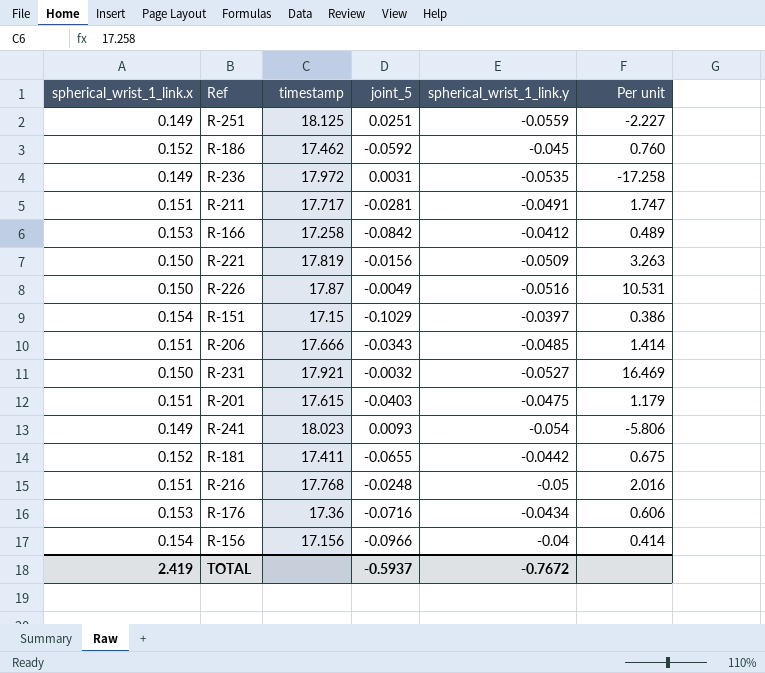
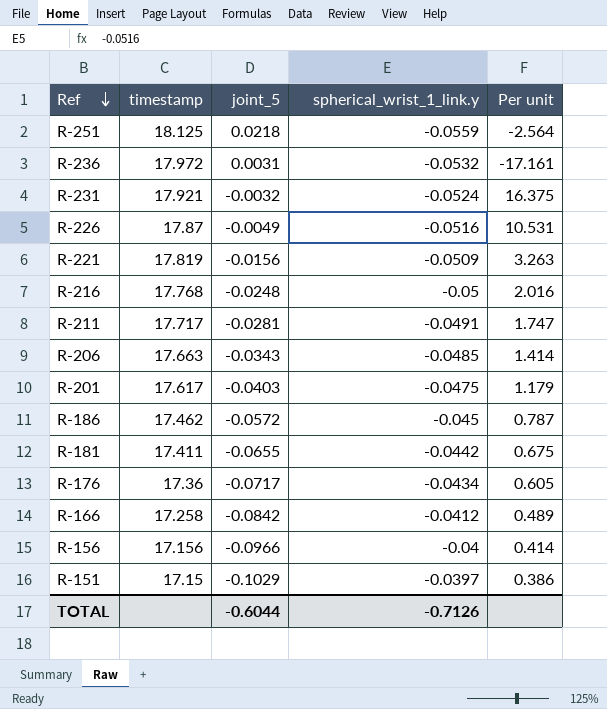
row order: none -> Ref descending
column spherical_wrist_1_link.x | position: 1 -> none
row R-241: 0.149 | 18.023 | 0.0093 | -0.054 | -5.806 -> none
R-251 | joint_5: 0.0251 -> 0.0218
R-251 | Per unit: -2.227 -> -2.564
R-236 | spherical_wrist_1_link.y: -0.0535 -> -0.0532
R-236 | Per unit: -17.258 -> -17.161
R-231 | spherical_wrist_1_link.y: -0.0527 -> -0.0524
R-231 | Per unit: 16.469 -> 16.375
R-206 | timestamp: 17.666 -> 17.663
R-201 | timestamp: 17.615 -> 17.617
R-186 | joint_5: -0.0592 -> -0.0572
R-186 | Per unit: 0.760 -> 0.787
R-176 | joint_5: -0.0716 -> -0.0717
R-176 | Per unit: 0.606 -> 0.605
TOTAL | joint_5: -0.5937 -> -0.6044
TOTAL | spherical_wrist_1_link.y: -0.7672 -> -0.7126

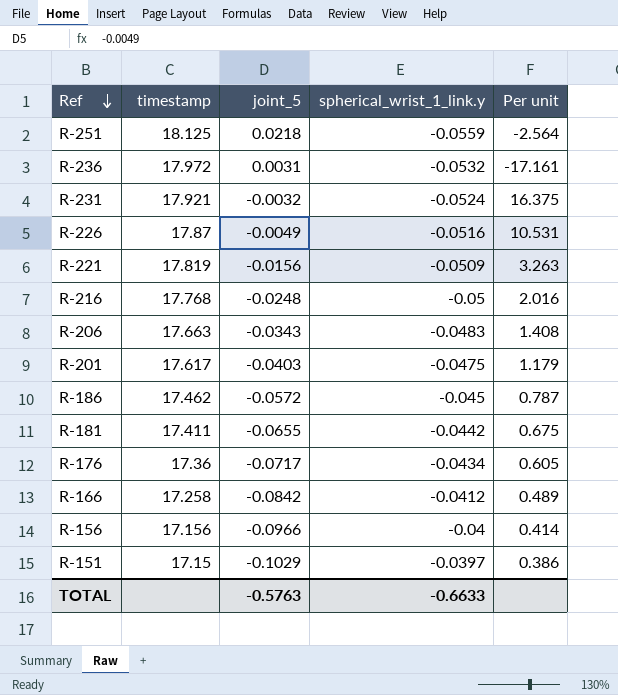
row R-211: 17.717 | -0.0281 | -0.0491 | 1.747 -> none
R-206 | spherical_wrist_1_link.y: -0.0485 -> -0.0483
R-206 | Per unit: 1.414 -> 1.408
TOTAL | joint_5: -0.6044 -> -0.5763
TOTAL | spherical_wrist_1_link.y: -0.7126 -> -0.6633

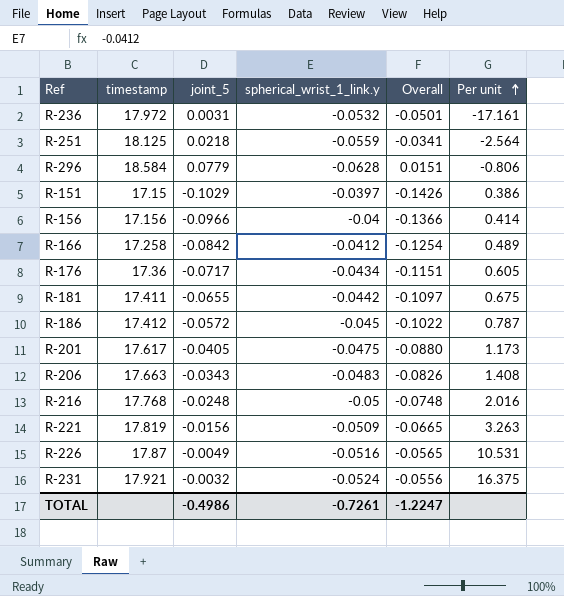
row order: Ref descending -> Per unit ascending
column Overall | formula: none -> [joint_5] + [spherical_wrist_1_link.y]
row R-296: none -> 18.584 | 0.0779 | -0.0628 | 0.0151 | -0.806
R-186 | timestamp: 17.462 -> 17.412
R-201 | joint_5: -0.0403 -> -0.0405
R-201 | Per unit: 1.179 -> 1.173
TOTAL | joint_5: -0.5763 -> -0.4986
TOTAL | spherical_wrist_1_link.y: -0.6633 -> -0.7261

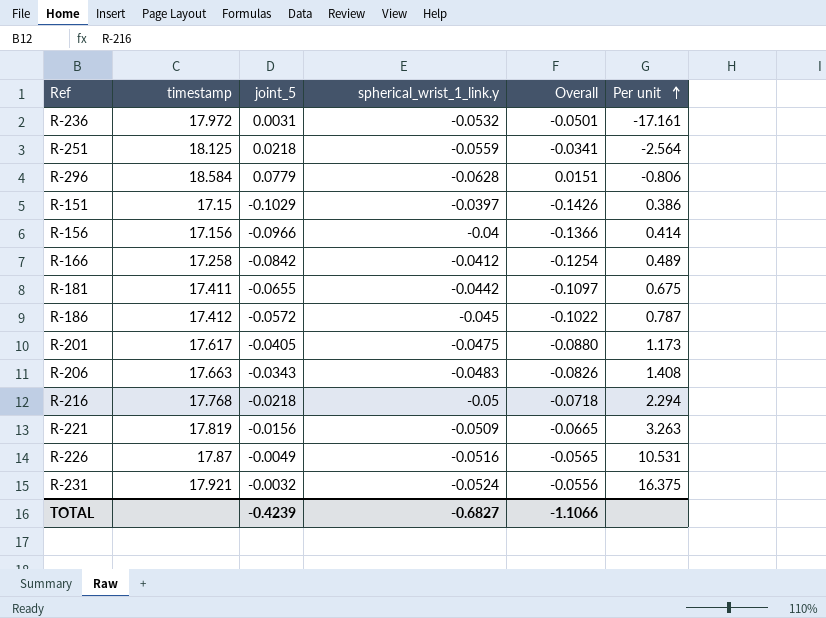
row R-176: 17.36 | -0.0717 | -0.0434 | -0.1151 | 0.605 -> none
R-216 | joint_5: -0.0248 -> -0.0218
R-216 | Overall: -0.0748 -> -0.0718
R-216 | Per unit: 2.016 -> 2.294
TOTAL | joint_5: -0.4986 -> -0.4239
TOTAL | spherical_wrist_1_link.y: -0.7261 -> -0.6827
TOTAL | Overall: -1.2247 -> -1.1066

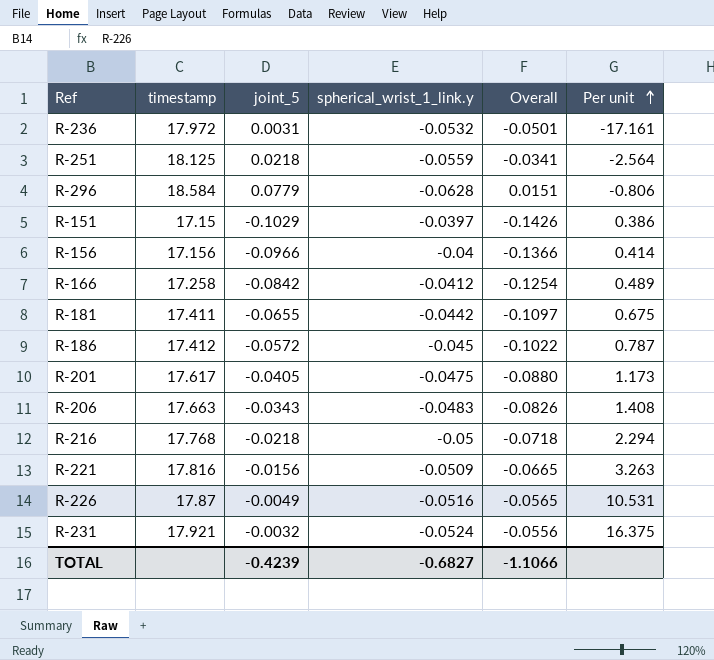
R-221 | timestamp: 17.819 -> 17.816

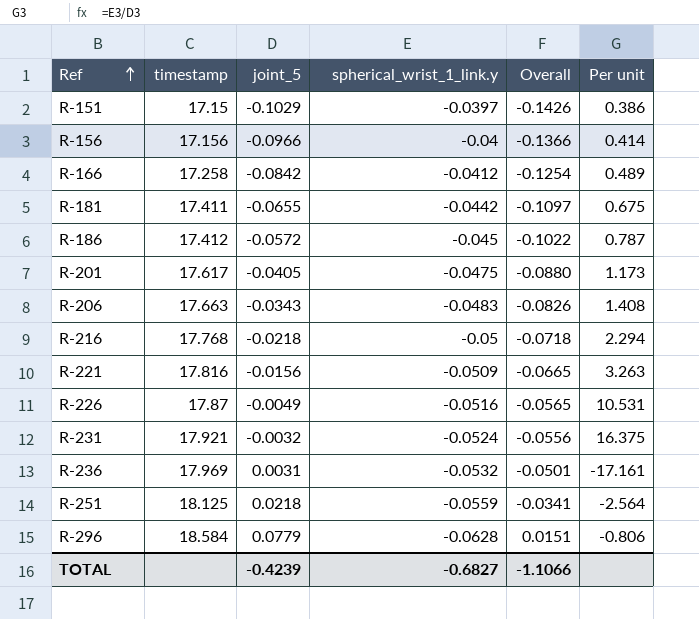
row order: Per unit ascending -> Ref ascending
R-236 | timestamp: 17.972 -> 17.969

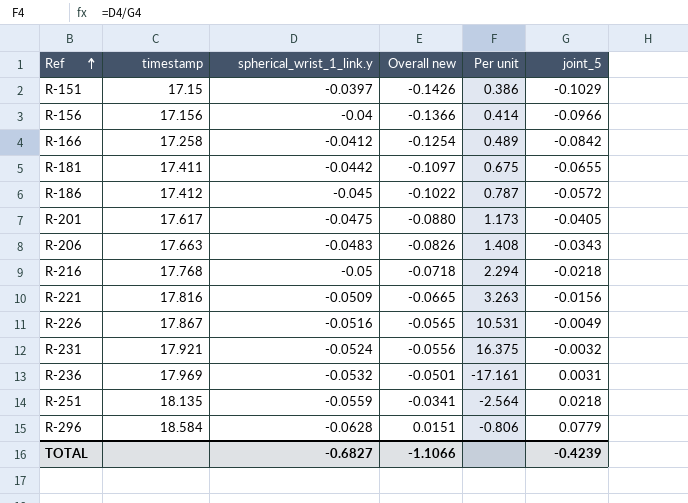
column name: Overall -> Overall new
column joint_5 | position: 3 -> 6
R-226 | timestamp: 17.87 -> 17.867
R-251 | timestamp: 18.125 -> 18.135

